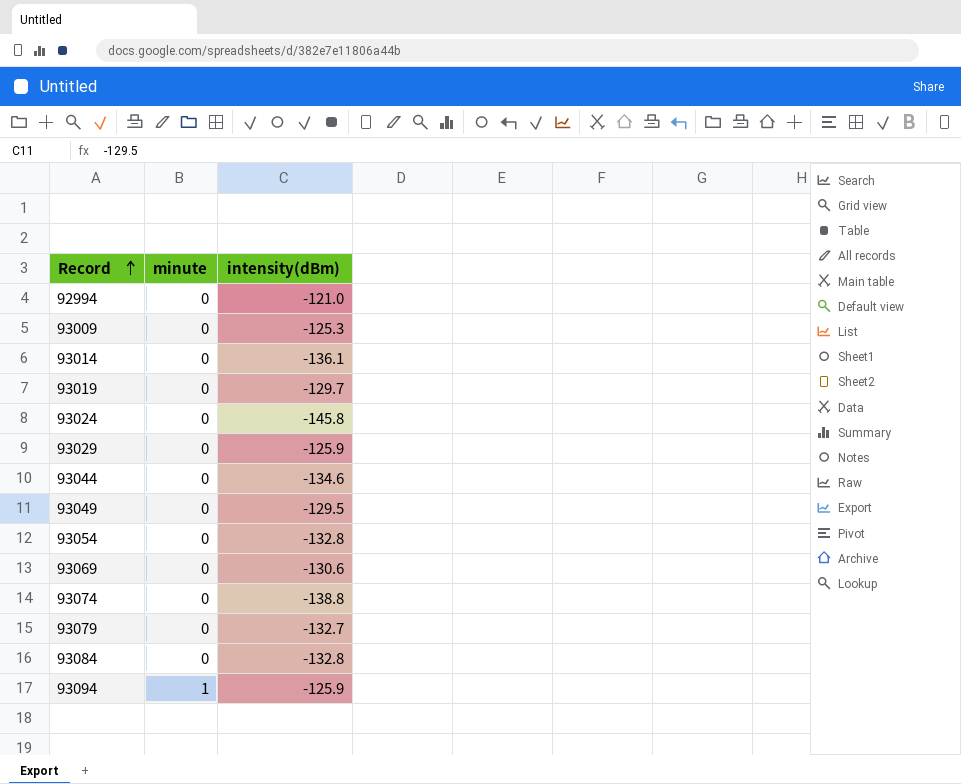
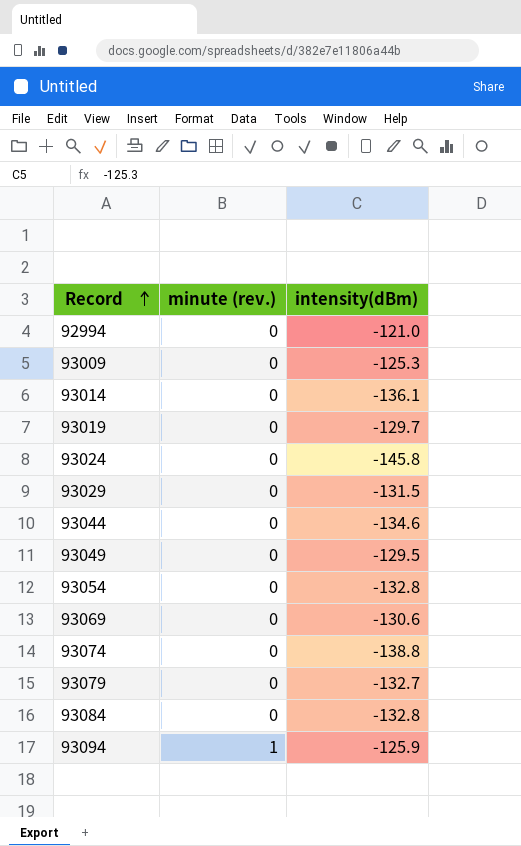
column name: minute -> minute (rev.)
93029 | intensity(dBm): -125.9 -> -131.5

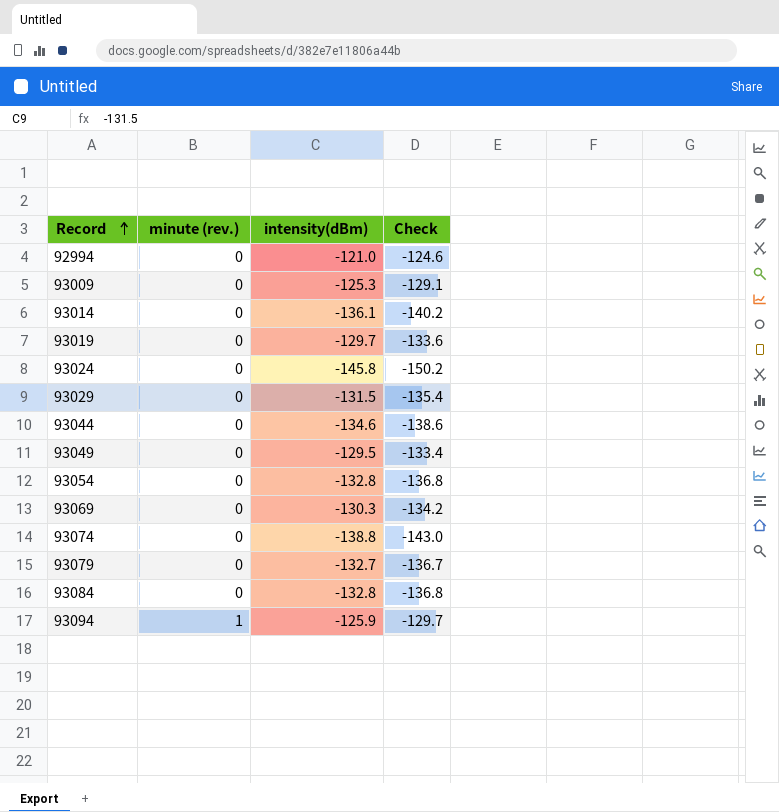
column Check | formula: none -> [intensity(dBm)] * 1.03
93069 | intensity(dBm): -130.6 -> -130.3

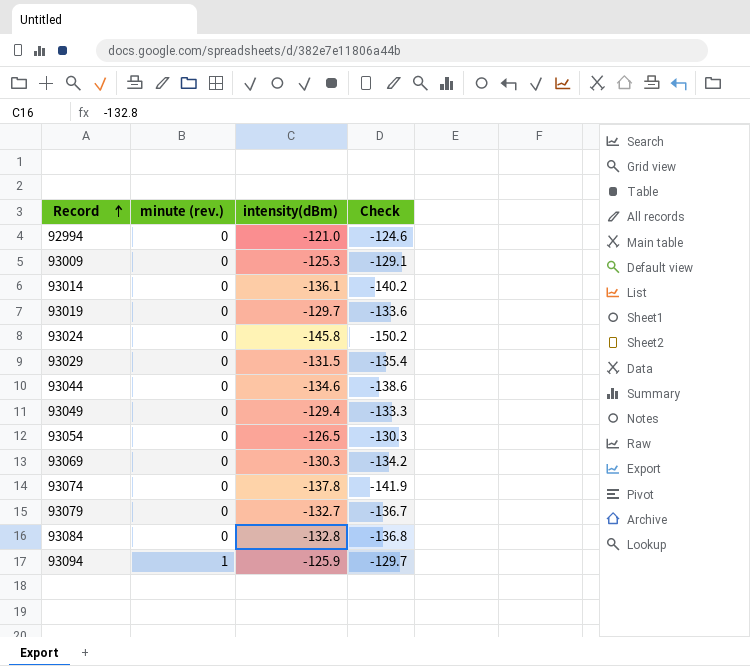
93049 | intensity(dBm): -129.5 -> -129.4
93049 | Check: -133.4 -> -133.3
93054 | intensity(dBm): -132.8 -> -126.5
93054 | Check: -136.8 -> -130.3
93074 | intensity(dBm): -138.8 -> -137.8
93074 | Check: -143.0 -> -141.9

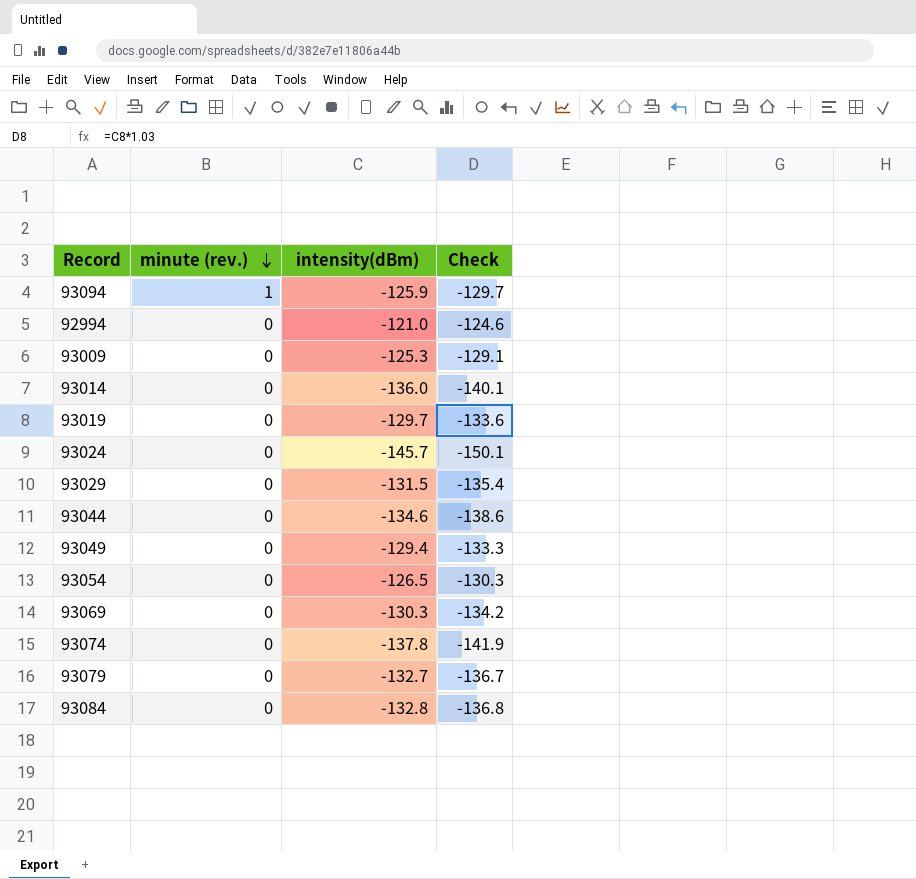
row order: Record ascending -> minute (rev.) descending
93014 | intensity(dBm): -136.1 -> -136.0
93014 | Check: -140.2 -> -140.1
93024 | intensity(dBm): -145.8 -> -145.7
93024 | Check: -150.2 -> -150.1

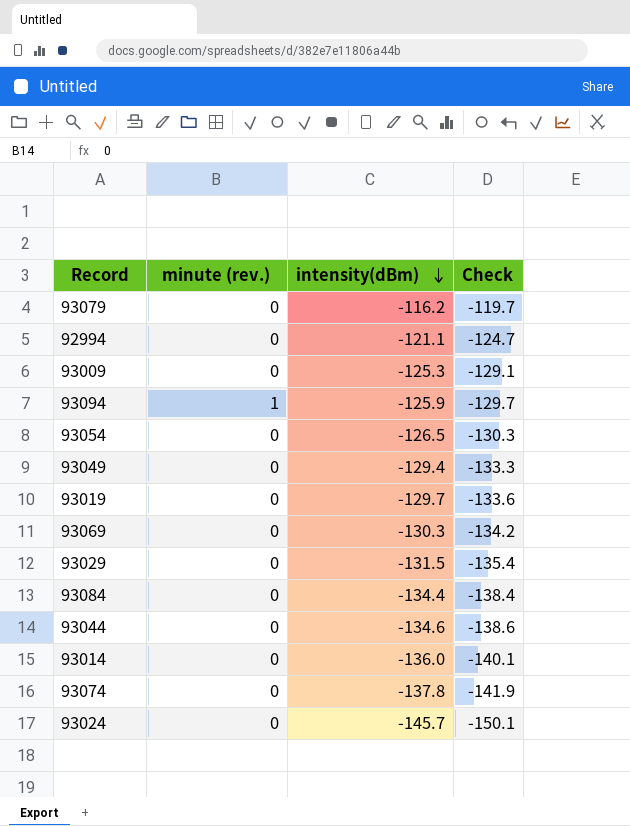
row order: minute (rev.) descending -> intensity(dBm) descending
93079 | intensity(dBm): -132.7 -> -116.2
93079 | Check: -136.7 -> -119.7
92994 | intensity(dBm): -121.0 -> -121.1
92994 | Check: -124.6 -> -124.7
93084 | intensity(dBm): -132.8 -> -134.4
93084 | Check: -136.8 -> -138.4

